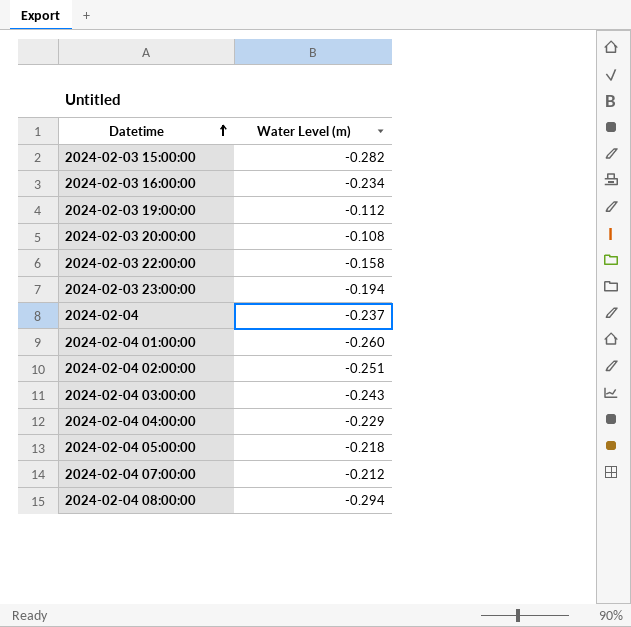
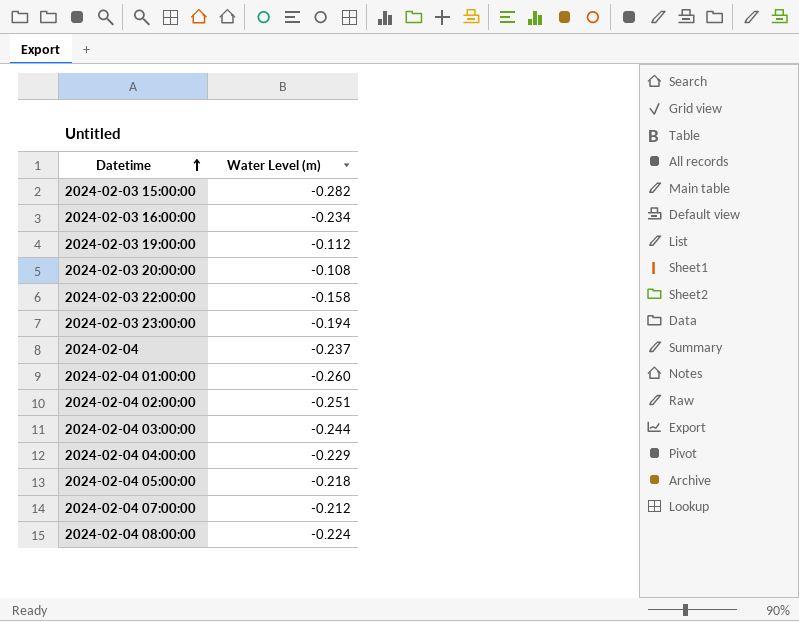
2024-02-04 03:00:00 | Water Level (m): -0.243 -> -0.244
2024-02-04 08:00:00 | Water Level (m): -0.294 -> -0.224

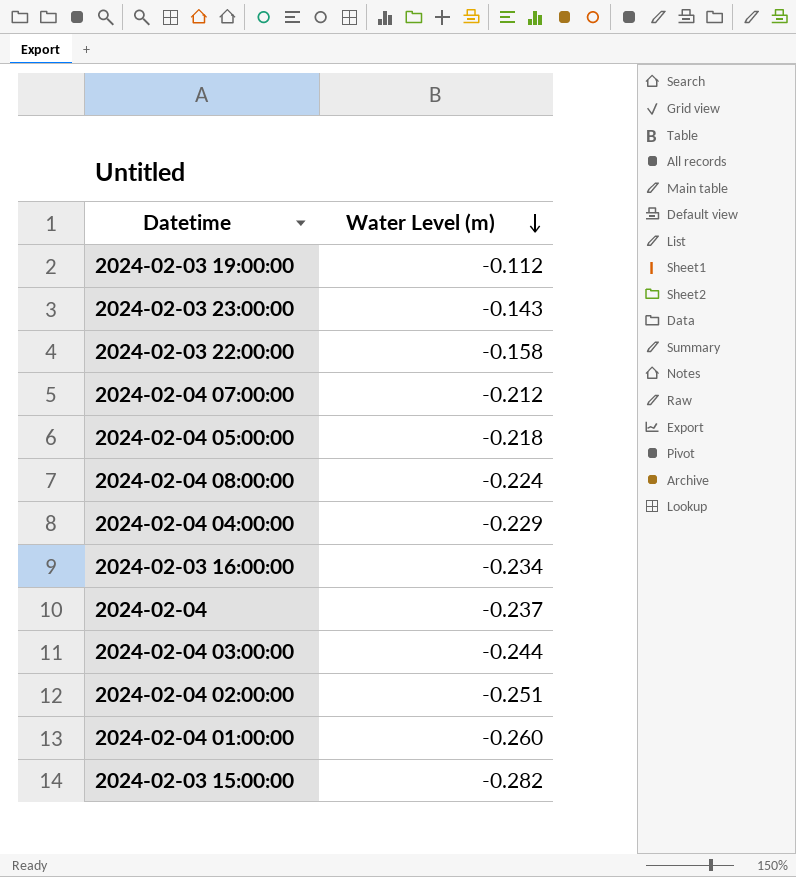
row order: Datetime ascending -> Water Level (m) descending
row 2024-02-03 20:00:00: -0.108 -> none
2024-02-03 23:00:00 | Water Level (m): -0.194 -> -0.143

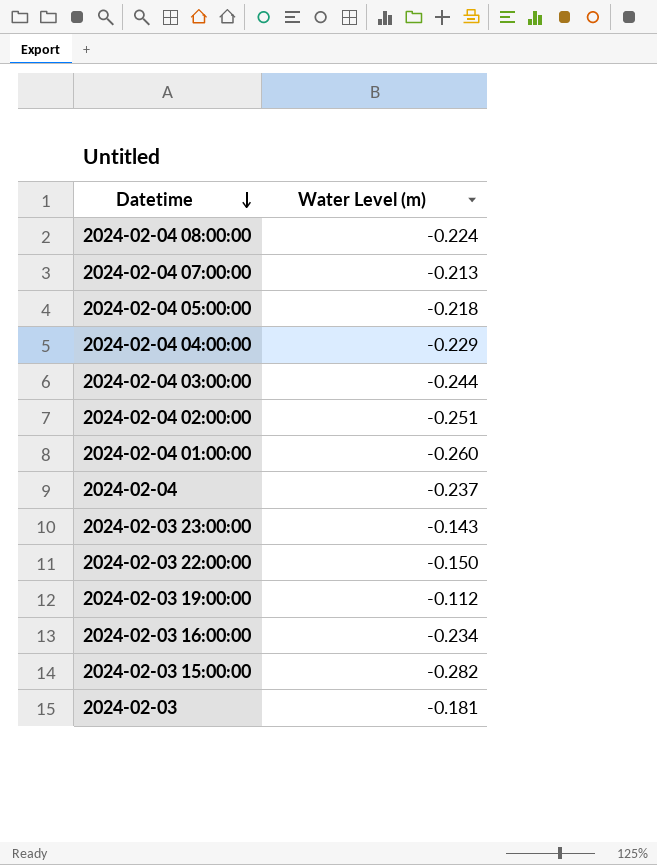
row order: Water Level (m) descending -> Datetime descending
2024-02-04 07:00:00 | Water Level (m): -0.212 -> -0.213
2024-02-03 22:00:00 | Water Level (m): -0.158 -> -0.150
row 2024-02-03: none -> -0.181

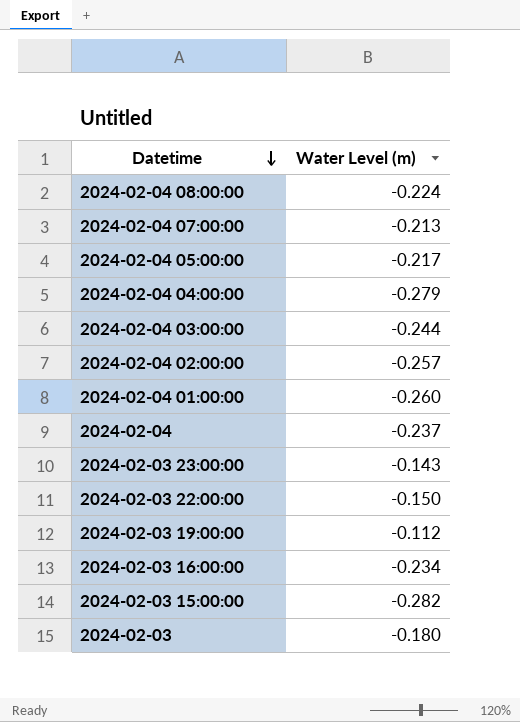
2024-02-04 05:00:00 | Water Level (m): -0.218 -> -0.217
2024-02-04 04:00:00 | Water Level (m): -0.229 -> -0.279
2024-02-04 02:00:00 | Water Level (m): -0.251 -> -0.257
2024-02-03 | Water Level (m): -0.181 -> -0.180

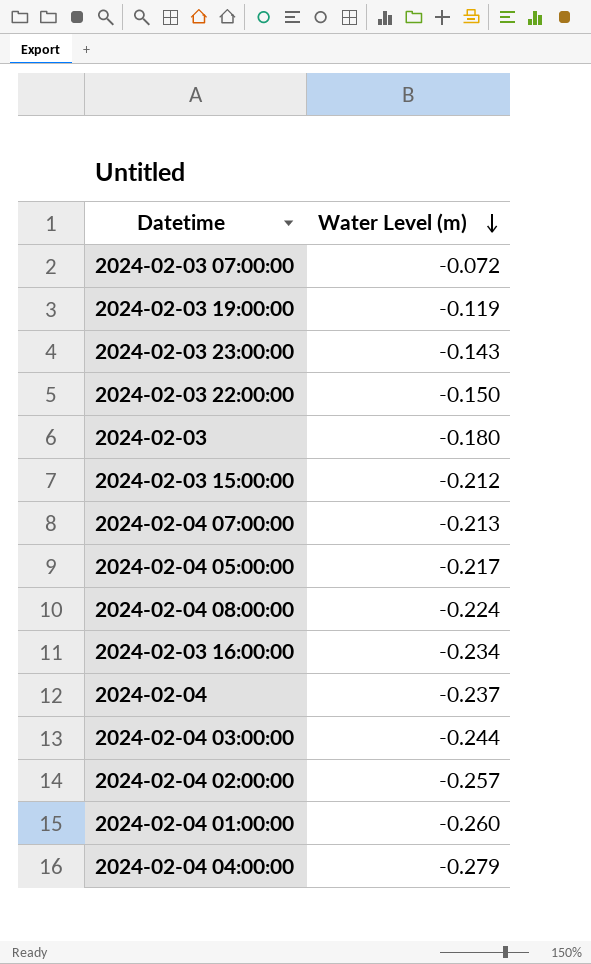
row order: Datetime descending -> Water Level (m) descending
row 2024-02-03 07:00:00: none -> -0.072
2024-02-03 19:00:00 | Water Level (m): -0.112 -> -0.119
2024-02-03 15:00:00 | Water Level (m): -0.282 -> -0.212

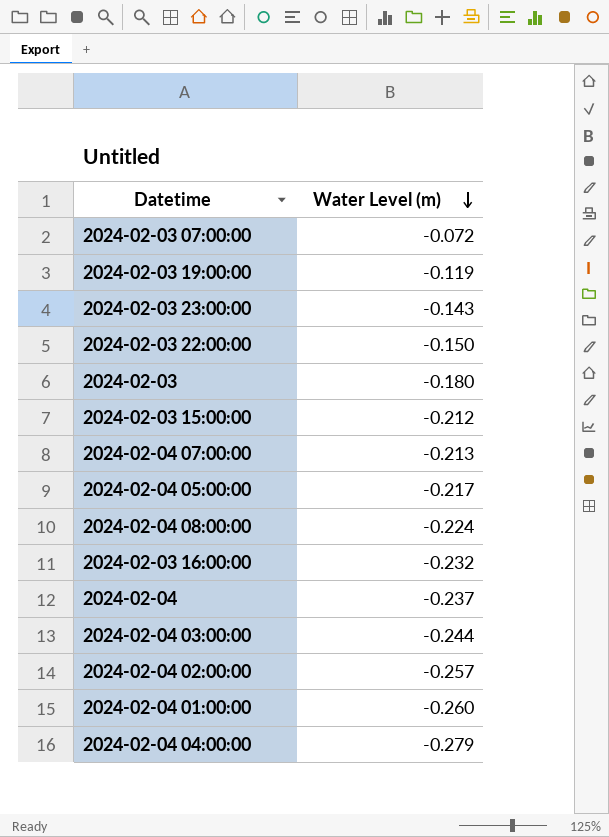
2024-02-03 16:00:00 | Water Level (m): -0.234 -> -0.232

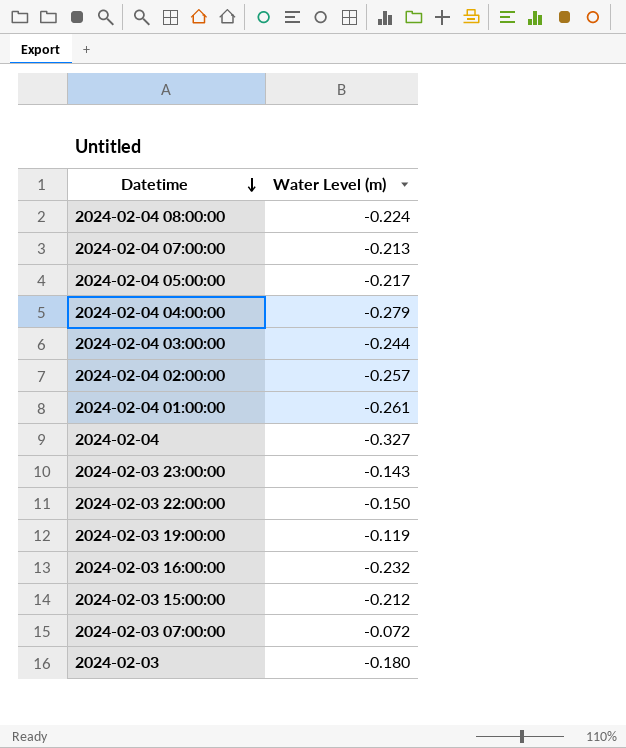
row order: Water Level (m) descending -> Datetime descending
2024-02-04 01:00:00 | Water Level (m): -0.260 -> -0.261
2024-02-04 | Water Level (m): -0.237 -> -0.327

